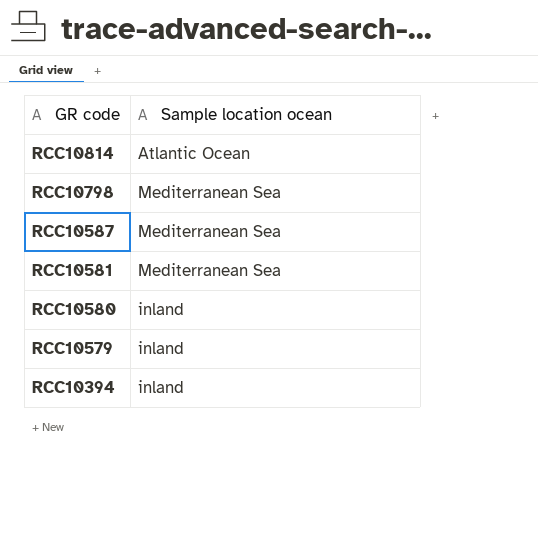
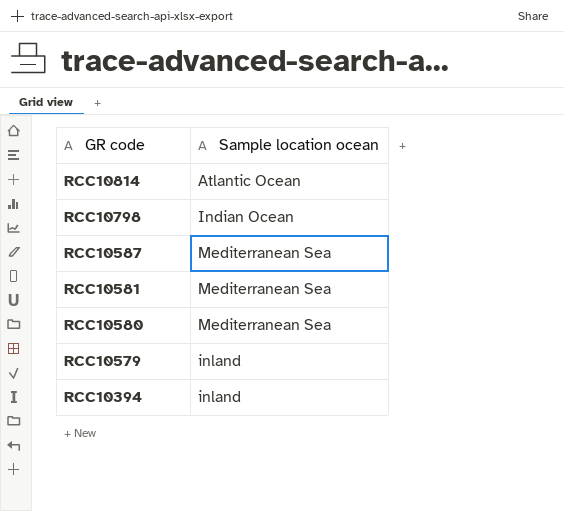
RCC10798 | Sample location ocean: Mediterranean Sea -> Indian Ocean
RCC10580 | Sample location ocean: inland -> Mediterranean Sea

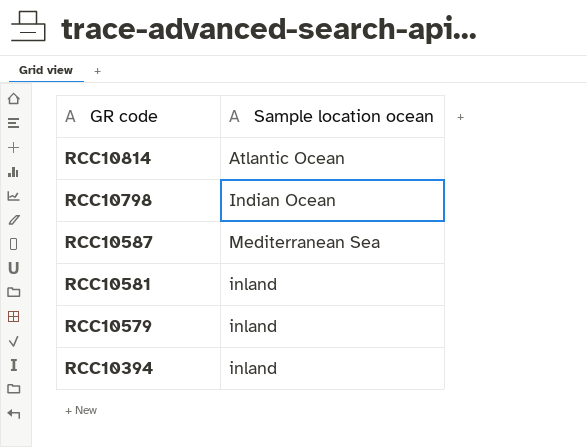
row RCC10580: Mediterranean Sea -> none
RCC10581 | Sample location ocean: Mediterranean Sea -> inland

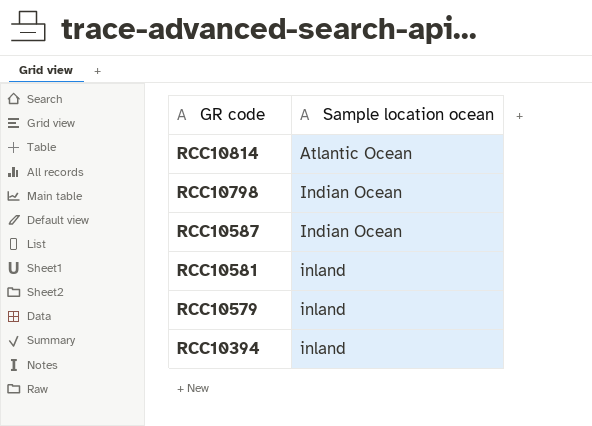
RCC10587 | Sample location ocean: Mediterranean Sea -> Indian Ocean

